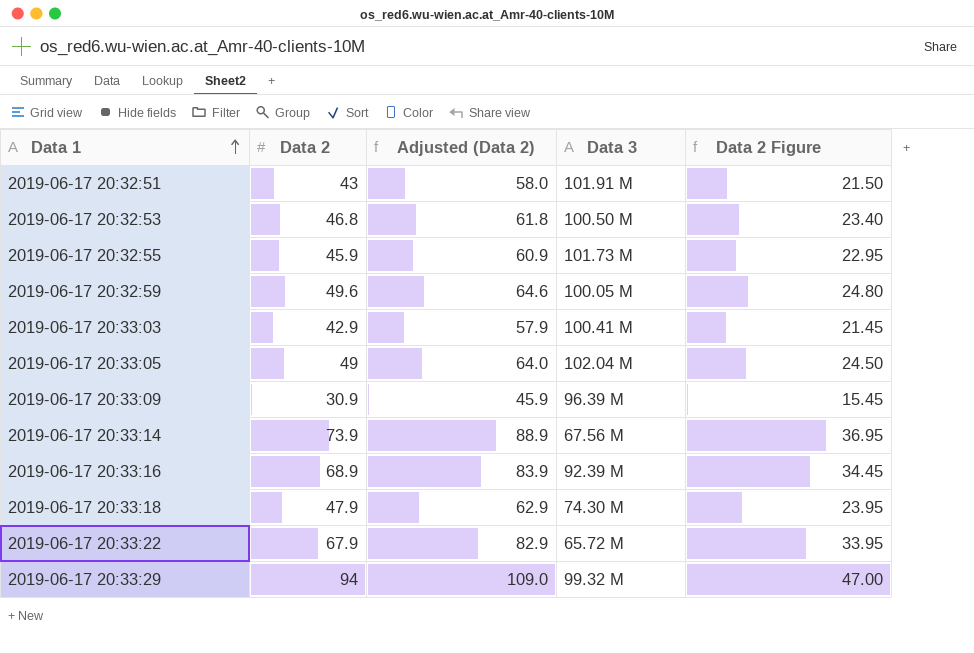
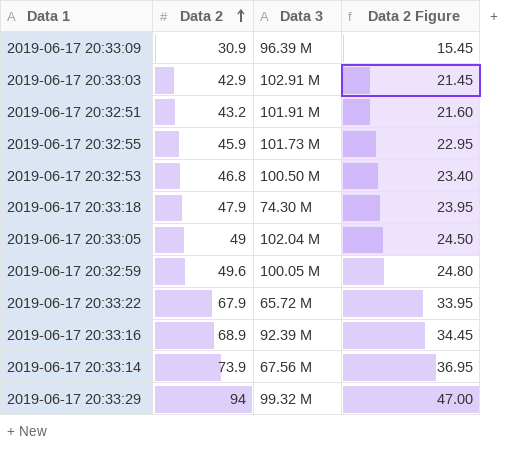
row order: Data 1 ascending -> Data 2 ascending
column Adjusted (Data 2) | formula: [Data 2] + 15 -> none
2019-06-17 20:33:03 | Data 3: 100.41 M -> 102.91 M
2019-06-17 20:32:51 | Data 2: 43 -> 43.2
2019-06-17 20:32:51 | Data 2 Figure: 21.50 -> 21.60

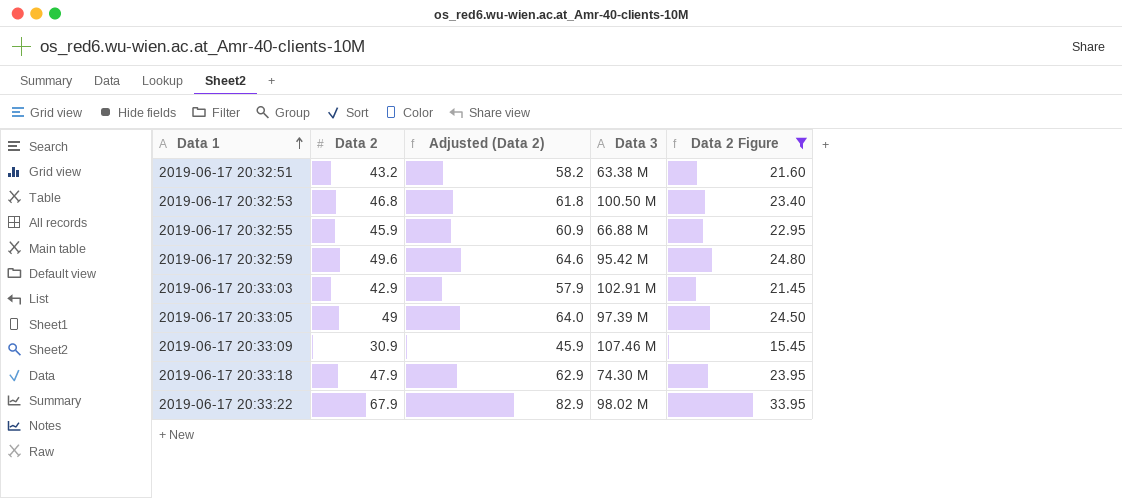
filter: none -> Data 2 Figure <= 33.95
row order: Data 2 ascending -> Data 1 ascending
column Adjusted (Data 2) | formula: none -> [Data 2] + 15
2019-06-17 20:32:51 | Data 3: 101.91 M -> 63.38 M
2019-06-17 20:32:55 | Data 3: 101.73 M -> 66.88 M
2019-06-17 20:32:59 | Data 3: 100.05 M -> 95.42 M
2019-06-17 20:33:05 | Data 3: 102.04 M -> 97.39 M
2019-06-17 20:33:09 | Data 3: 96.39 M -> 107.46 M
2019-06-17 20:33:22 | Data 3: 65.72 M -> 98.02 M

